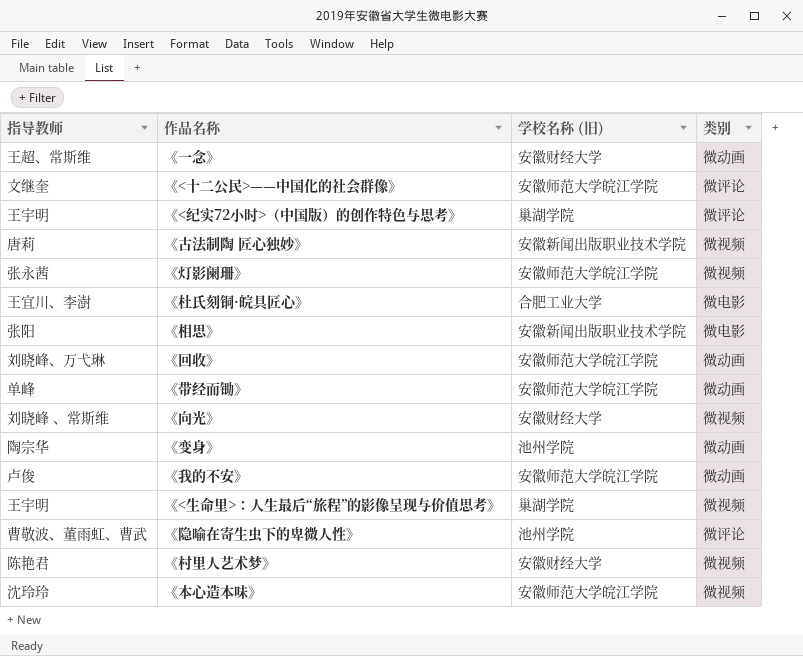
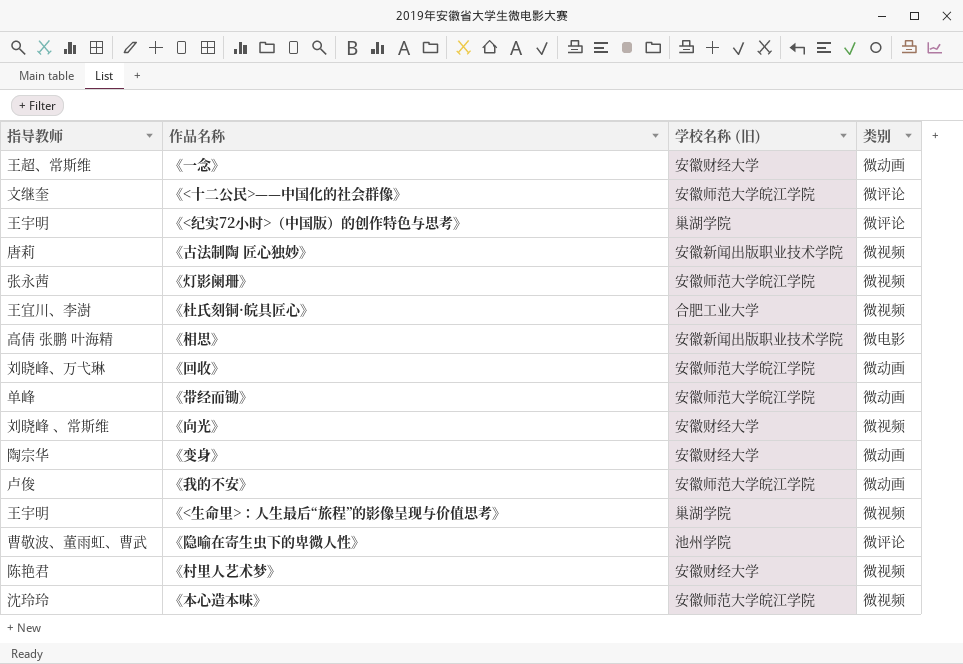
《杜氏刻铜·皖具匠心》 | 类别: 微电影 -> 微视频
《相思》 | 指导教师: 张阳 -> 高倩 张鹏 叶海精
《变身》 | 学校名称 (旧): 池州学院 -> 安徽财经大学

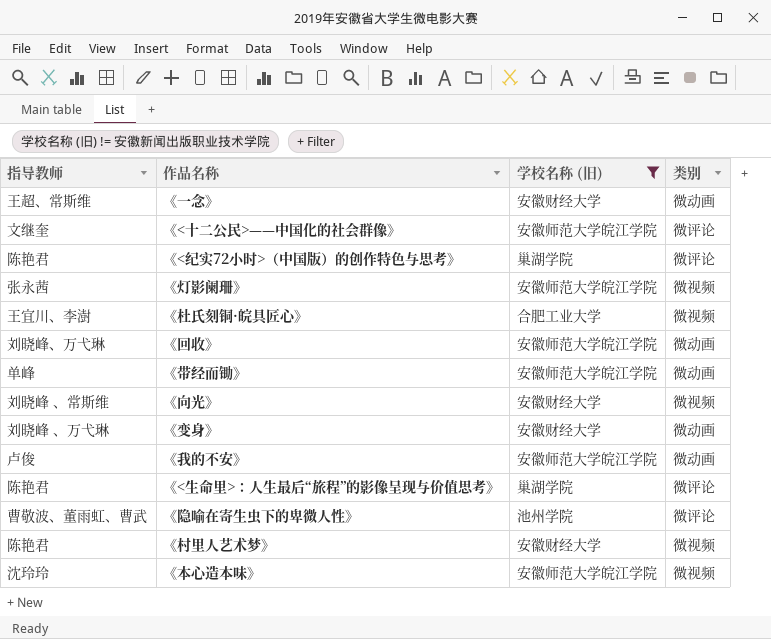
filter: none -> 学校名称 (旧) != 安徽新闻出版职业技术学院
《<纪实72小时>（中国版）的创作特色与思考》 | 指导教师: 王宇明 -> 陈艳君
《变身》 | 指导教师: 陶宗华 -> 刘晓峰 、万弋琳
《<生命里>：人生最后“旅程”的影像呈现与价值思考》 | 指导教师: 王宇明 -> 陈艳君
《<生命里>：人生最后“旅程”的影像呈现与价值思考》 | 类别: 微视频 -> 微评论

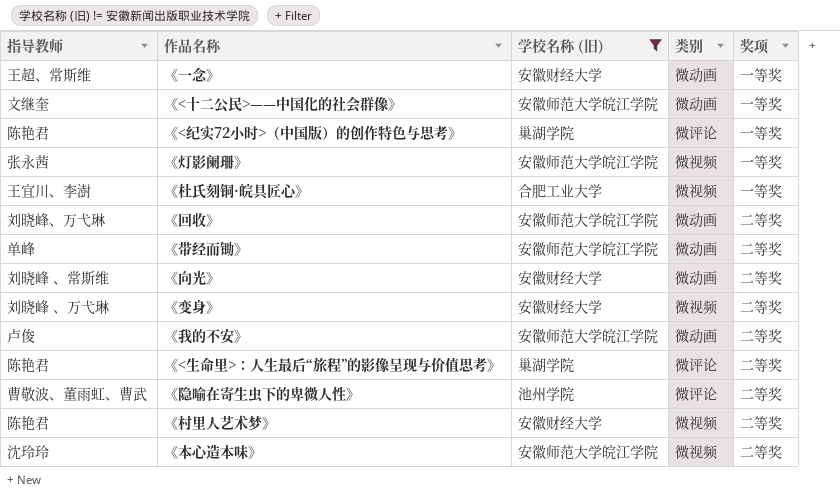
column 奖项 | position: none -> 5
《<十二公民>——中国化的社会群像》 | 类别: 微评论 -> 微动画
《向光》 | 类别: 微视频 -> 微动画
《变身》 | 类别: 微动画 -> 微视频

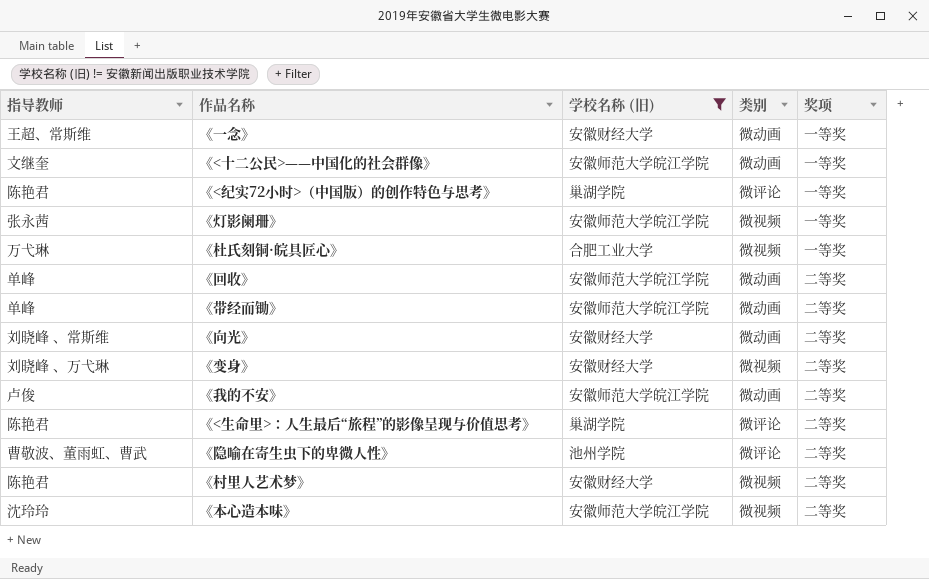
《杜氏刻铜·皖具匠心》 | 指导教师: 王宜川、李澍 -> 万弋琳
《回收》 | 指导教师: 刘晓峰、万弋琳 -> 单峰

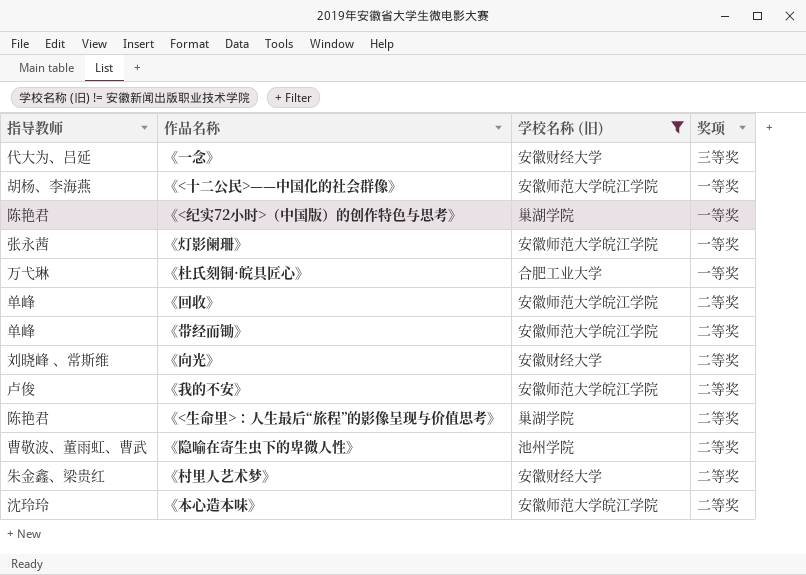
column 类别 | position: 4 -> none
row 《变身》: 刘晓峰 、万弋琳 | 安徽财经大学 | 微视频 | 二等奖 -> none
《一念》 | 指导教师: 王超、常斯维 -> 代大为、吕延
《一念》 | 奖项: 一等奖 -> 三等奖
《<十二公民>——中国化的社会群像》 | 指导教师: 文继奎 -> 胡杨、李海燕
《村里人艺术梦》 | 指导教师: 陈艳君 -> 朱金鑫、梁贵红

